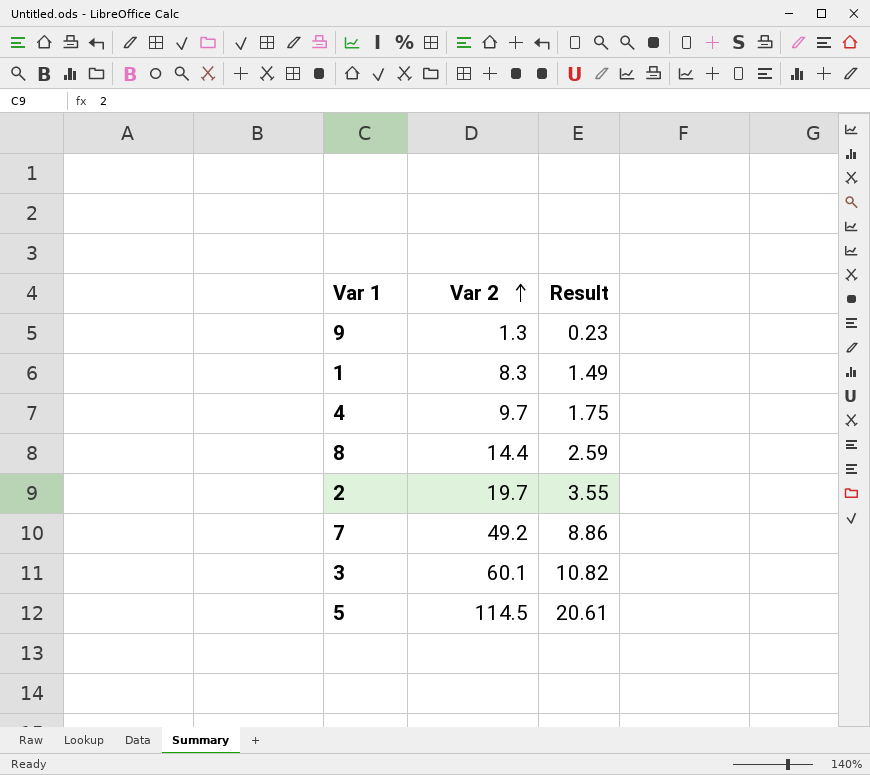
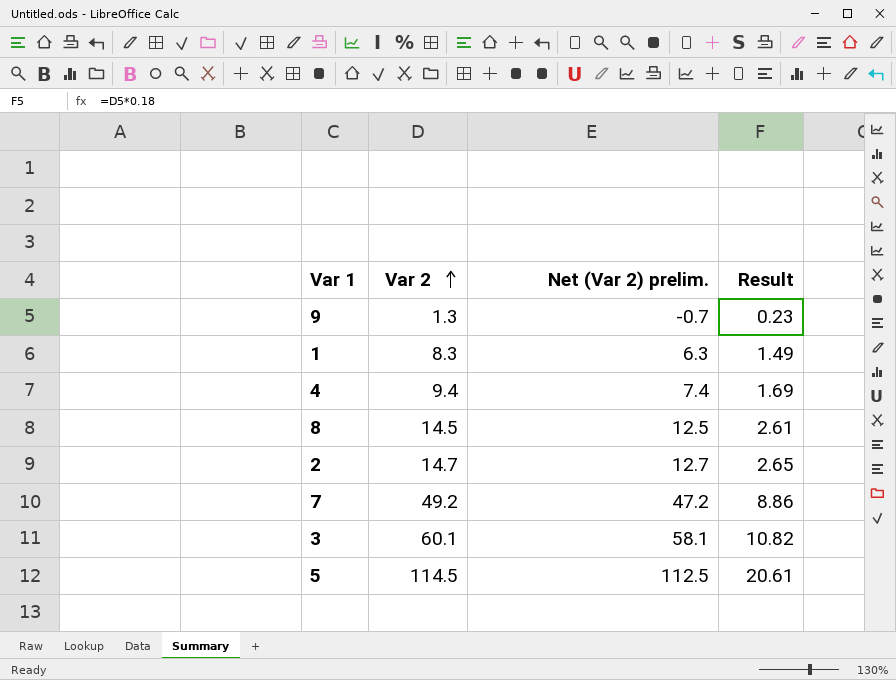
column Net (Var 2) prelim. | formula: none -> [Var 2] - 2
4 | Var 2: 9.7 -> 9.4
4 | Result: 1.75 -> 1.69
8 | Var 2: 14.4 -> 14.5
8 | Result: 2.59 -> 2.61
2 | Var 2: 19.7 -> 14.7
2 | Result: 3.55 -> 2.65

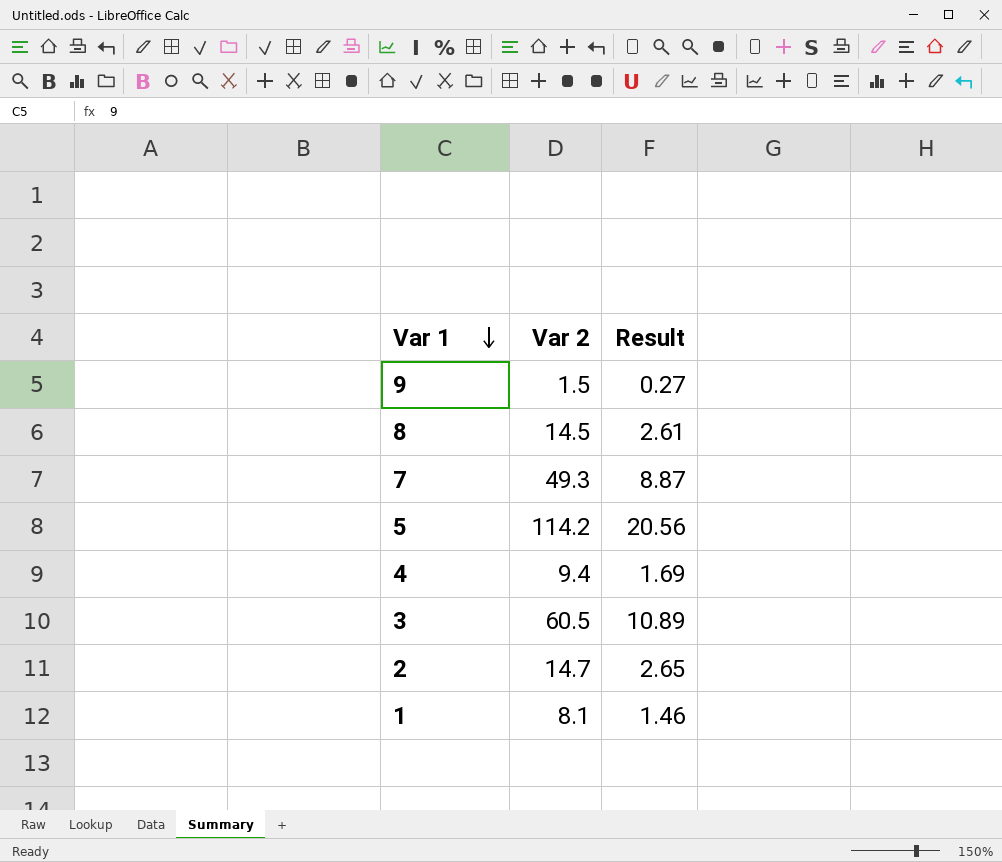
row order: Var 2 ascending -> Var 1 descending
column Net (Var 2) prelim. | formula: [Var 2] - 2 -> none
9 | Var 2: 1.3 -> 1.5
9 | Result: 0.23 -> 0.27
7 | Var 2: 49.2 -> 49.3
7 | Result: 8.86 -> 8.87
5 | Var 2: 114.5 -> 114.2
5 | Result: 20.61 -> 20.56
3 | Var 2: 60.1 -> 60.5
3 | Result: 10.82 -> 10.89
1 | Var 2: 8.3 -> 8.1
1 | Result: 1.49 -> 1.46

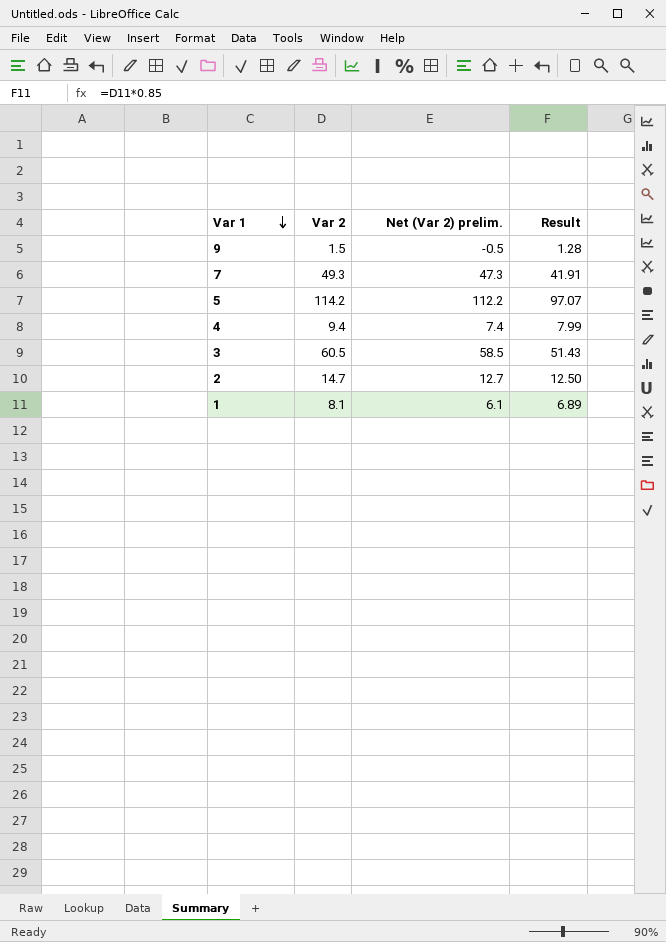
column Net (Var 2) prelim. | formula: none -> [Var 2] - 2
column Result | formula: [Var 2] * 0.18 -> [Var 2] * 0.85
row 8: 14.5 | 2.61 -> none

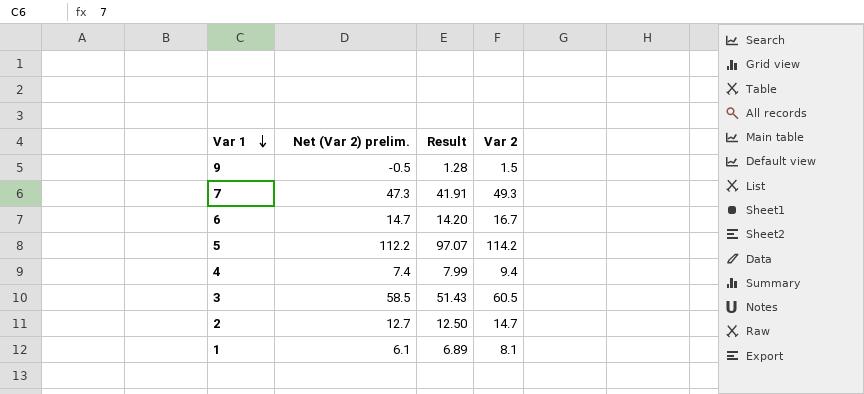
column Var 2 | position: 2 -> 4
row 6: none -> 14.7 | 14.20 | 16.7

